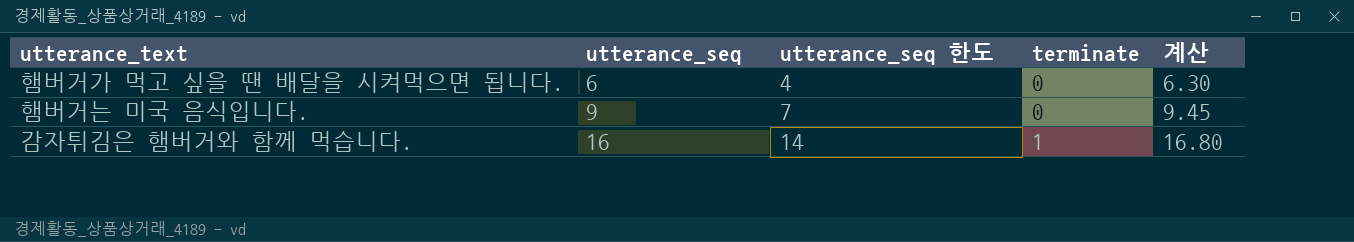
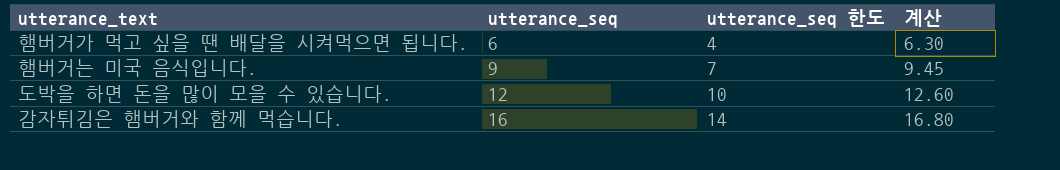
column terminate | position: 4 -> none
row 도박을 하면 돈을 많이 모을 수 있습니다.: none -> 12 | 10 | 12.60

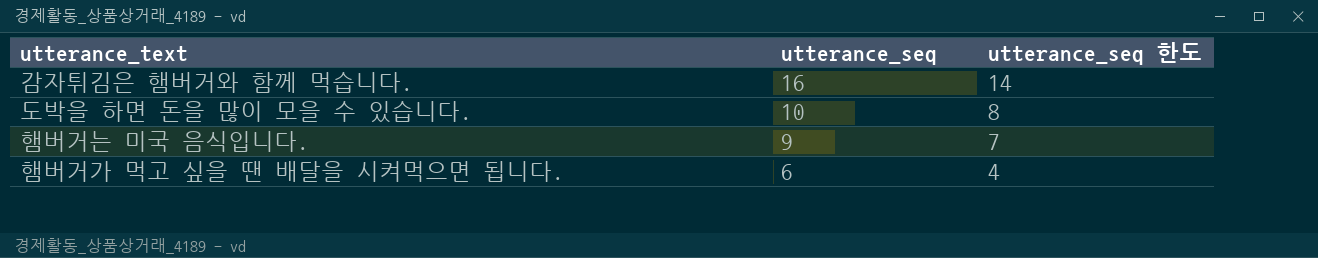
row order: utterance_seq ascending -> utterance_seq descending
column 계산 | formula: [utterance_seq] * 1.05 -> none
도박을 하면 돈을 많이 모을 수 있습니다. | utterance_seq: 12 -> 10
도박을 하면 돈을 많이 모을 수 있습니다. | utterance_seq 한도: 10 -> 8

